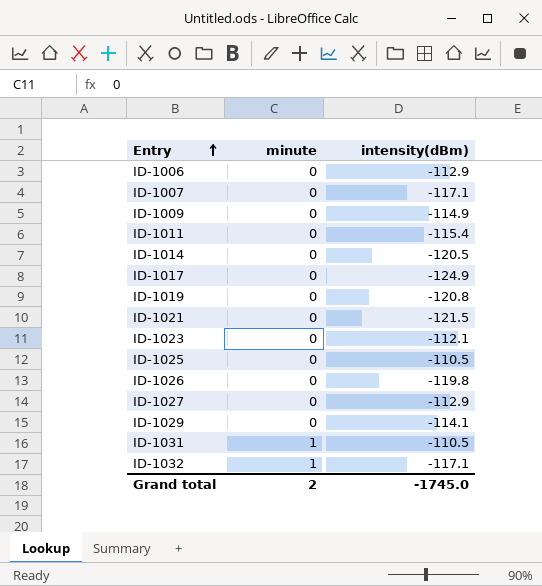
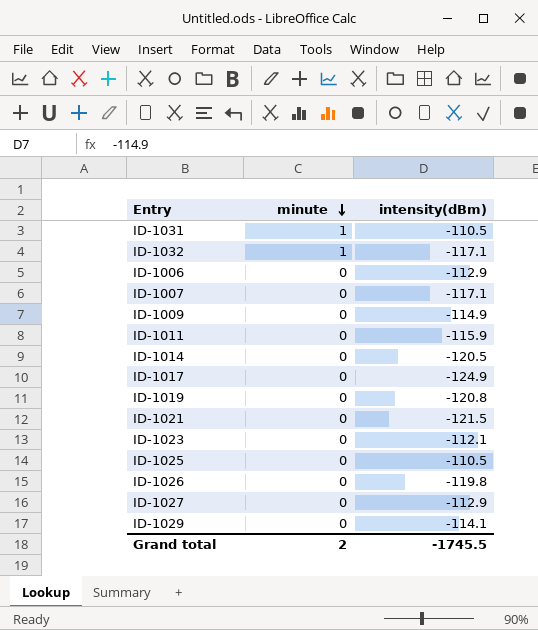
row order: Entry ascending -> minute descending
ID-1011 | intensity(dBm): -115.4 -> -115.9
Grand total | intensity(dBm): -1745.0 -> -1745.5

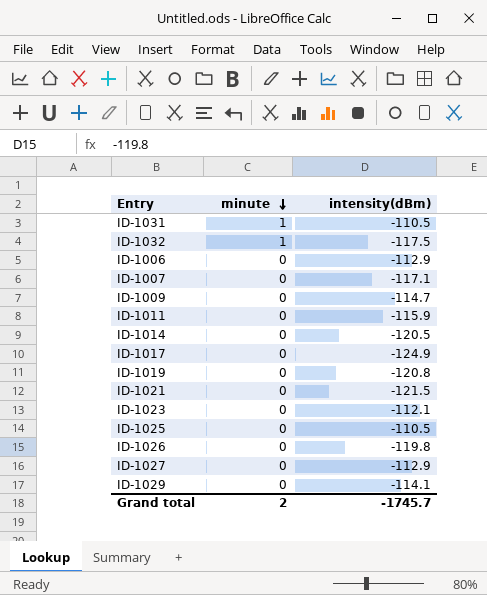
ID-1032 | intensity(dBm): -117.1 -> -117.5
ID-1009 | intensity(dBm): -114.9 -> -114.7
Grand total | intensity(dBm): -1745.5 -> -1745.7

